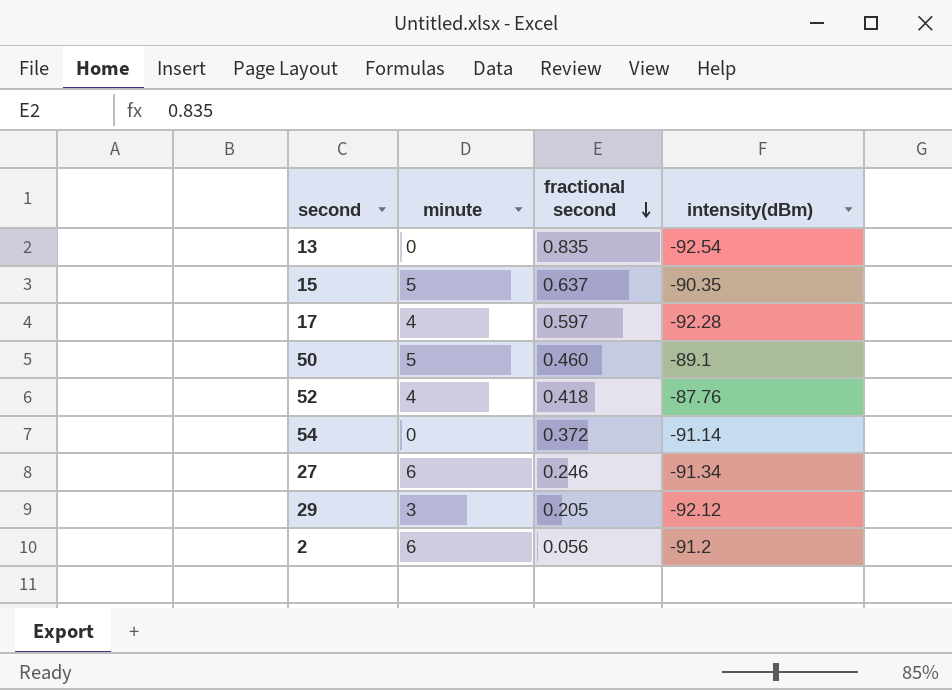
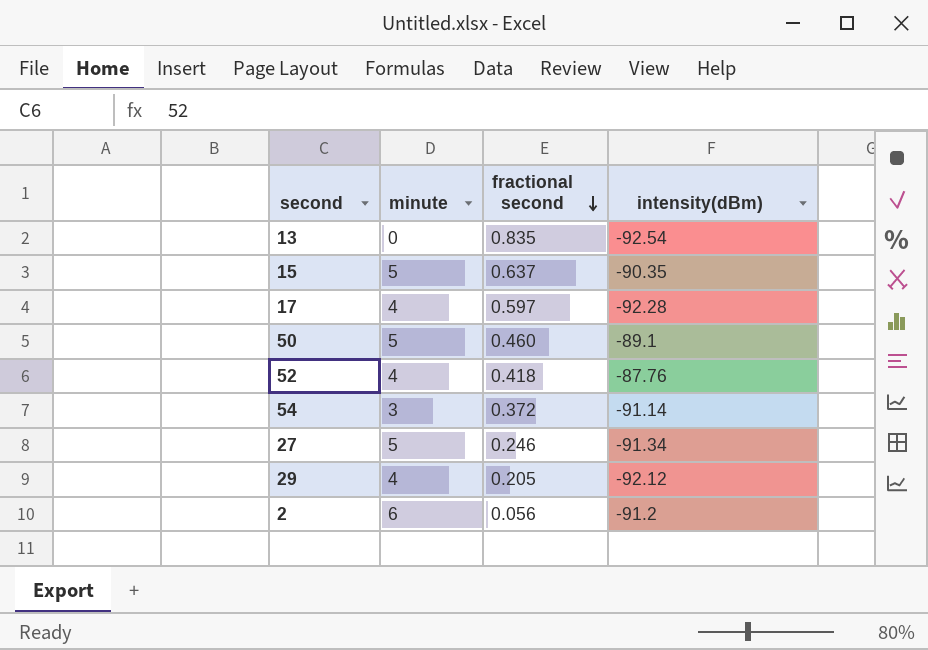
54 | minute: 0 -> 3
27 | minute: 6 -> 5
29 | minute: 3 -> 4

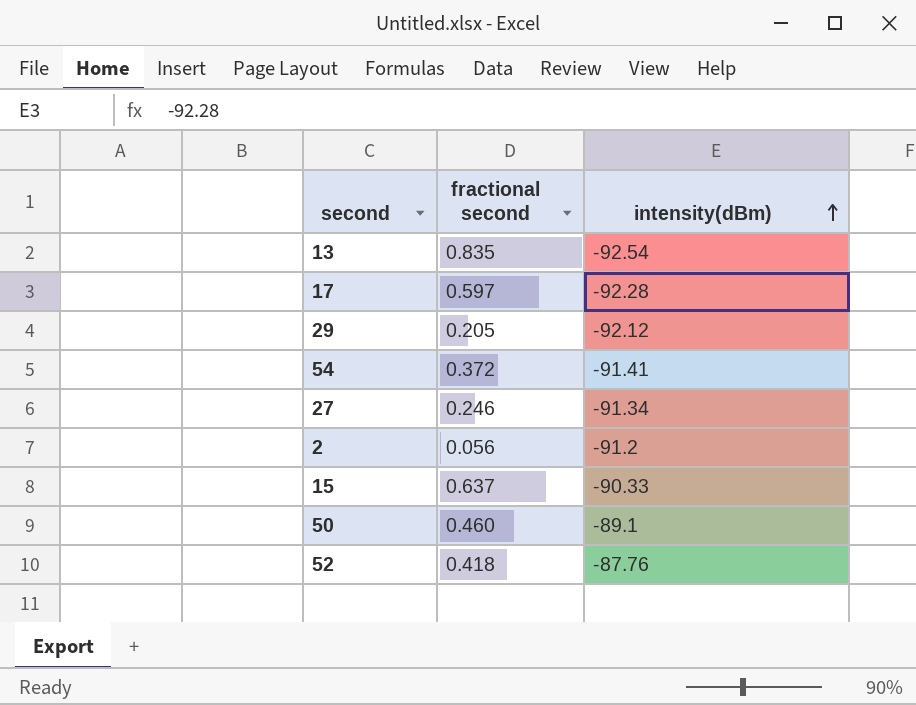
row order: fractional second descending -> intensity(dBm) ascending
column minute | position: 2 -> none
54 | intensity(dBm): -91.14 -> -91.41
15 | intensity(dBm): -90.35 -> -90.33

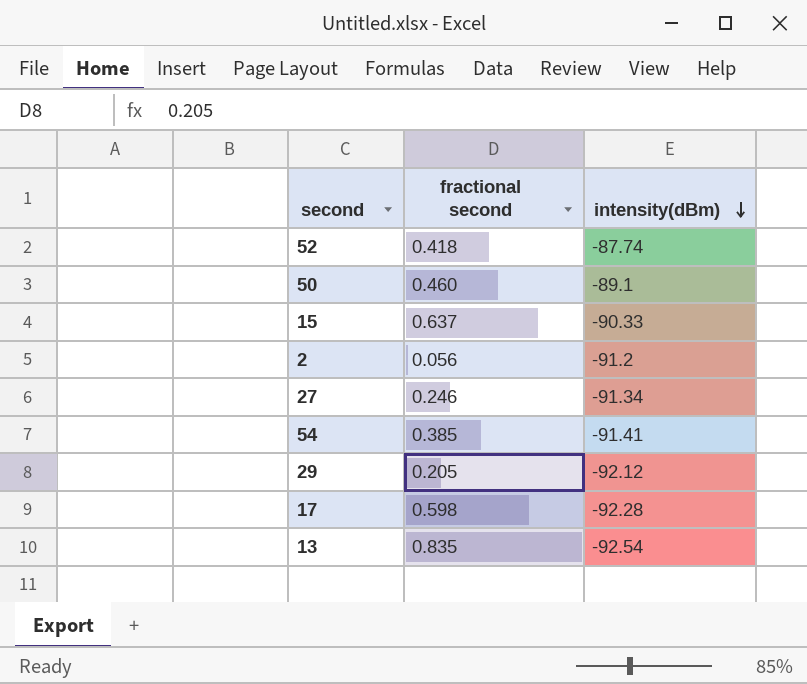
row order: intensity(dBm) ascending -> intensity(dBm) descending
52 | intensity(dBm): -87.76 -> -87.74
54 | fractional second: 0.372 -> 0.385
17 | fractional second: 0.597 -> 0.598

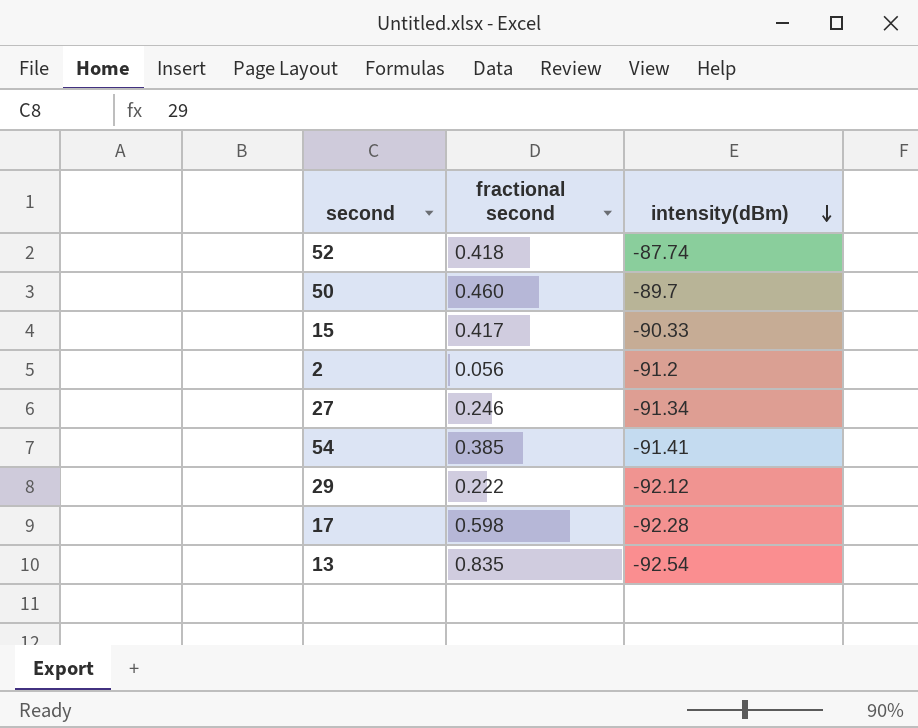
50 | intensity(dBm): -89.1 -> -89.7
15 | fractional second: 0.637 -> 0.417
29 | fractional second: 0.205 -> 0.222

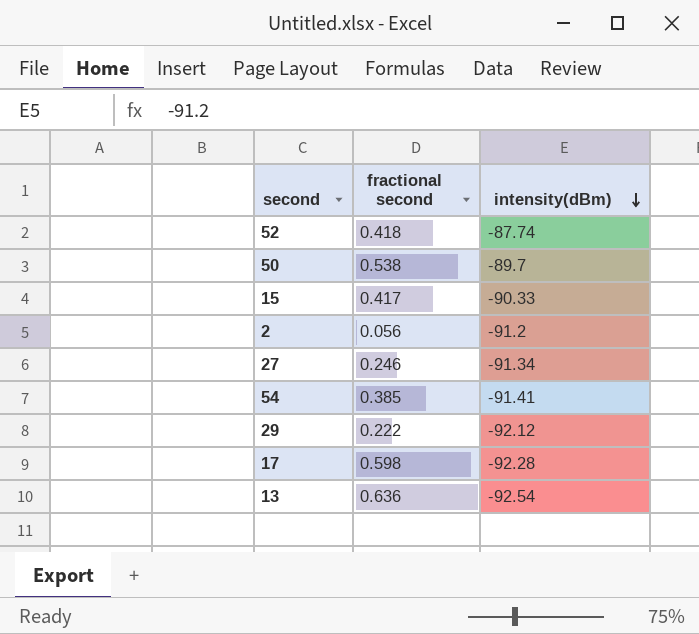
50 | fractional second: 0.460 -> 0.538
13 | fractional second: 0.835 -> 0.636

